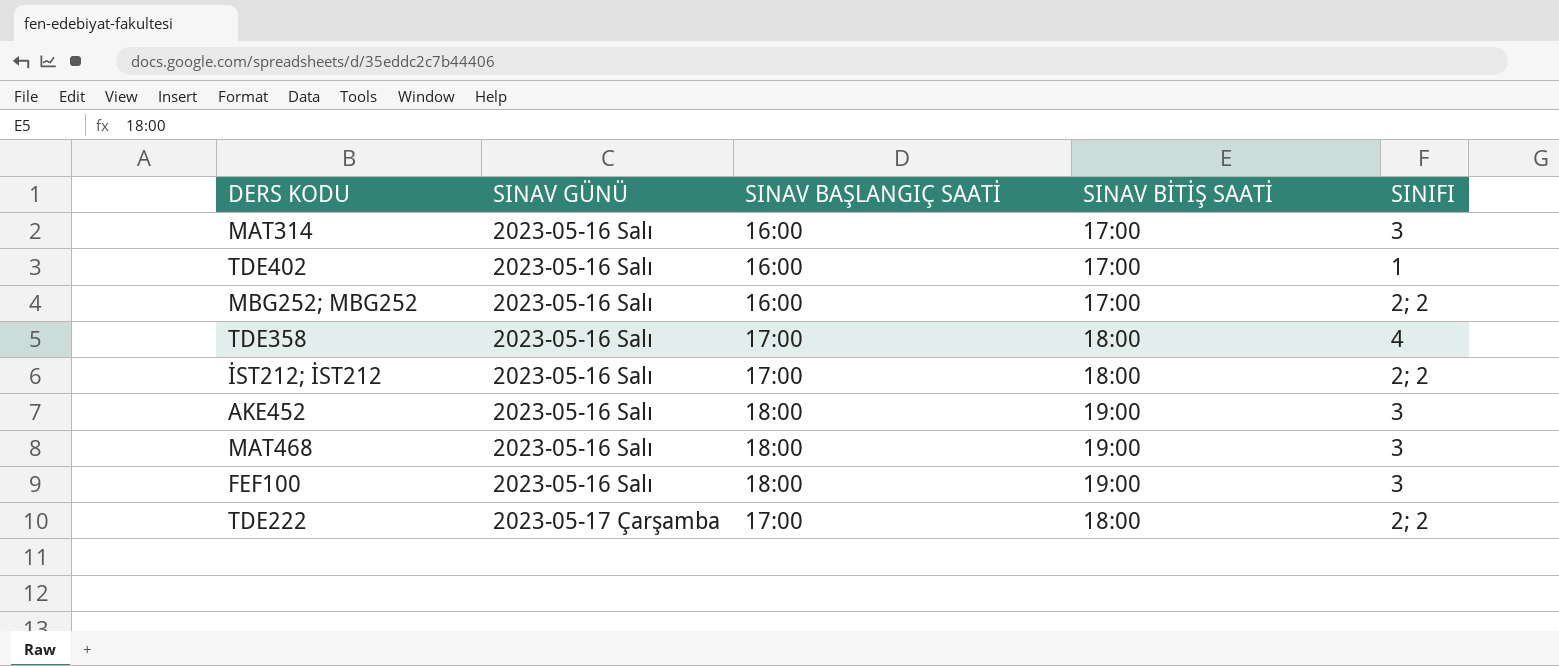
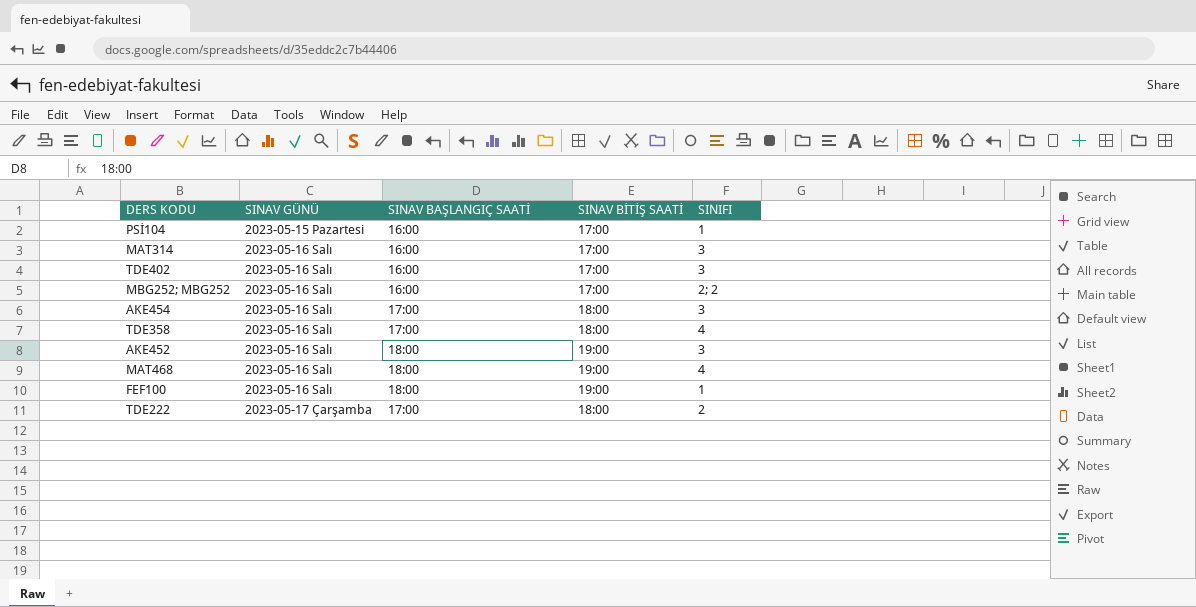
row İST212; İST212: 2023-05-16 Salı | 17:00 | 18:00 | 2; 2 -> none
row PSİ104: none -> 2023-05-15 Pazartesi | 16:00 | 17:00 | 1
TDE402 | SINIFI: 1 -> 3
row AKE454: none -> 2023-05-16 Salı | 17:00 | 18:00 | 3
MAT468 | SINIFI: 3 -> 4
FEF100 | SINIFI: 3 -> 1
TDE222 | SINIFI: 2; 2 -> 2

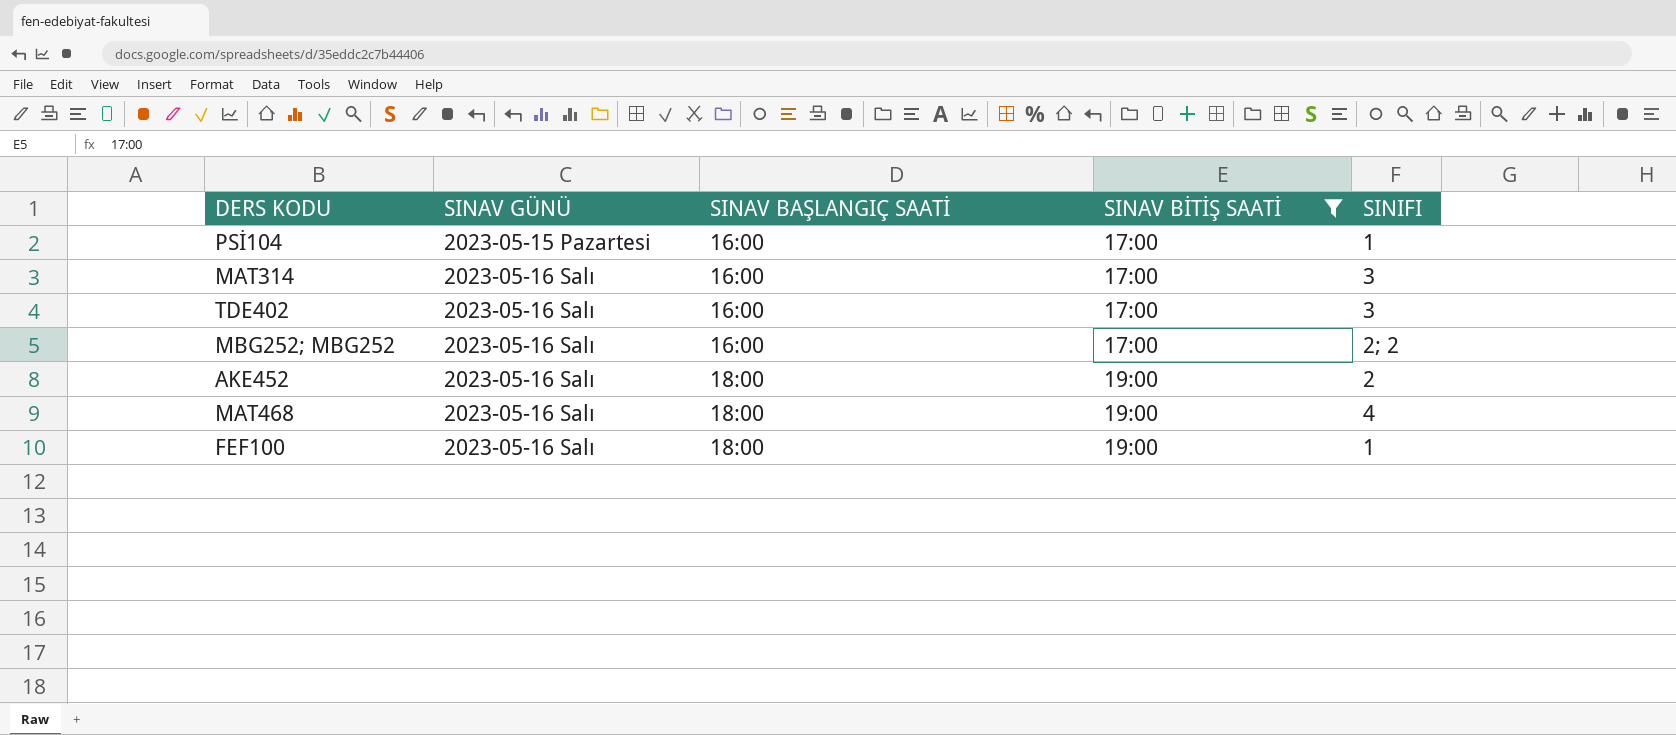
filter: none -> SINAV BİTİŞ SAATİ != 18:00
AKE452 | SINIFI: 3 -> 2

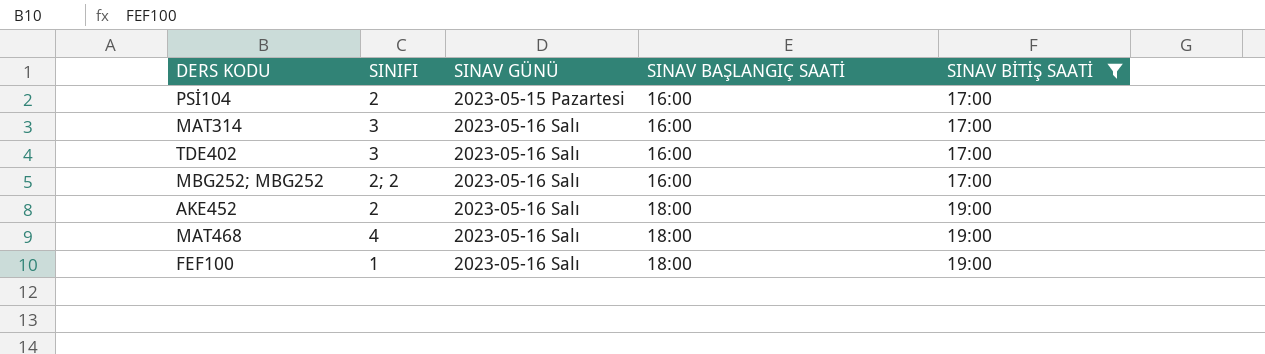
column SINIFI | position: 5 -> 2
PSİ104 | SINIFI: 1 -> 2

